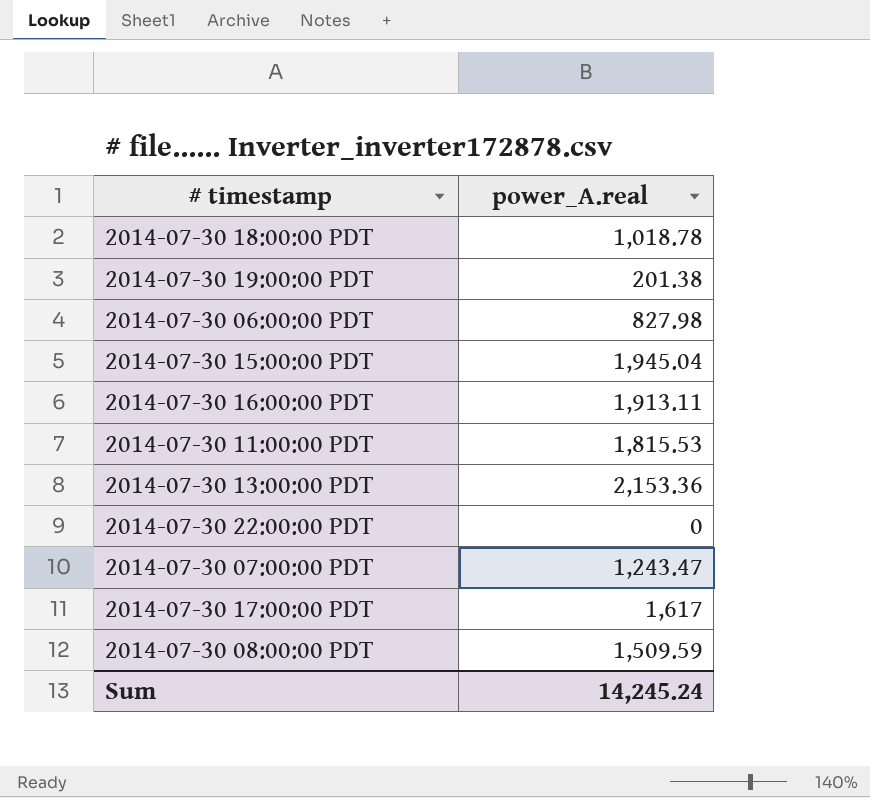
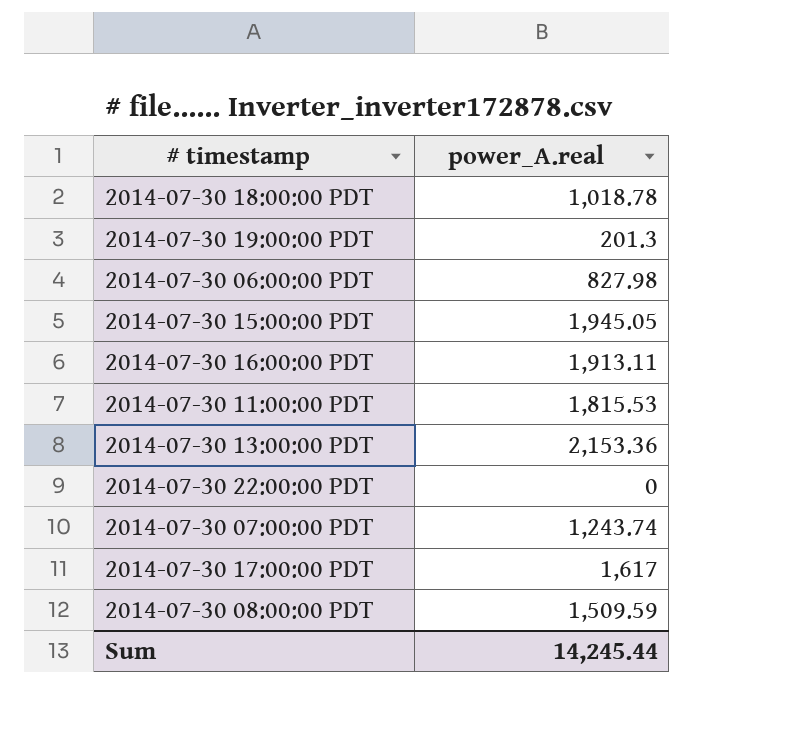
2014-07-30 19:00:00 PDT | power_A.real: 201.38 -> 201.3
2014-07-30 15:00:00 PDT | power_A.real: 1,945.04 -> 1,945.05
2014-07-30 07:00:00 PDT | power_A.real: 1,243.47 -> 1,243.74
Sum | power_A.real: 14,245.24 -> 14,245.44

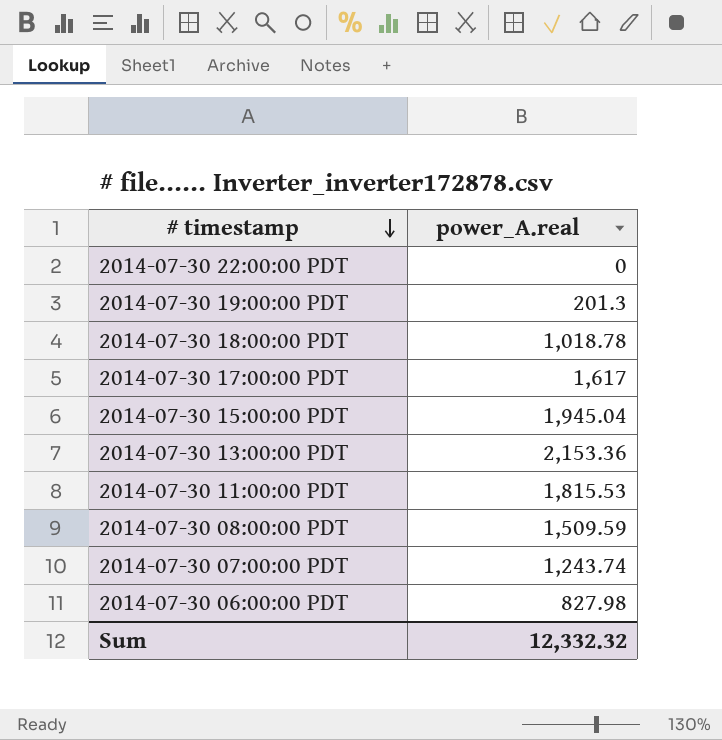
row order: none -> # timestamp descending
row 2014-07-30 16:00:00 PDT: 1,913.11 -> none
2014-07-30 15:00:00 PDT | power_A.real: 1,945.05 -> 1,945.04
Sum | power_A.real: 14,245.44 -> 12,332.32

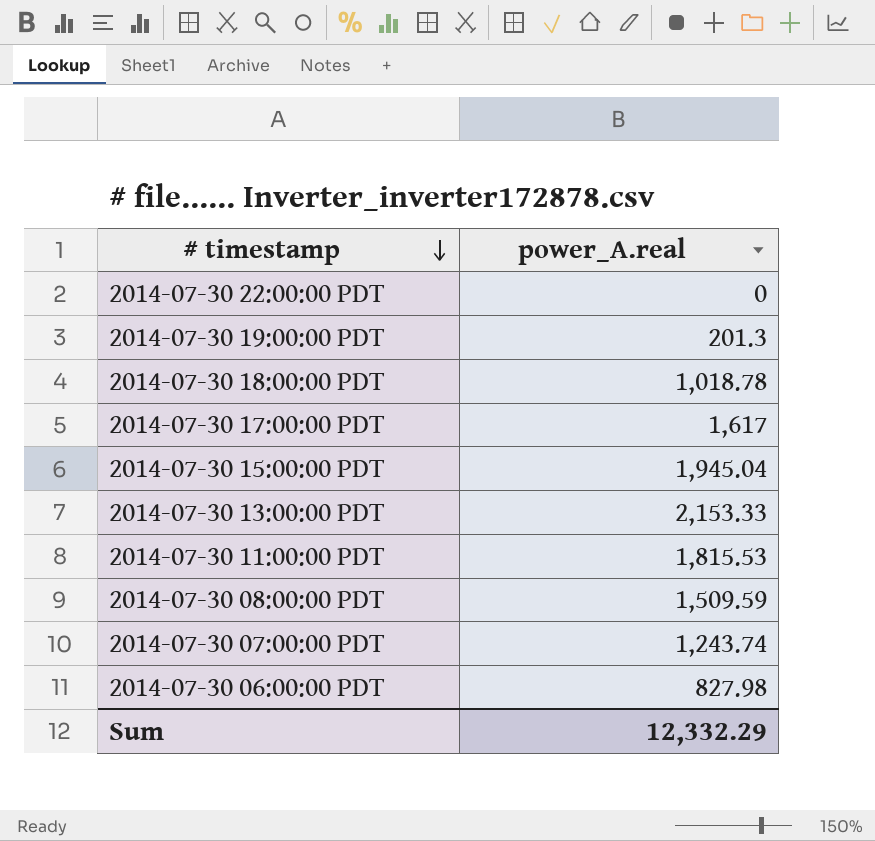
2014-07-30 13:00:00 PDT | power_A.real: 2,153.36 -> 2,153.33
Sum | power_A.real: 12,332.32 -> 12,332.29

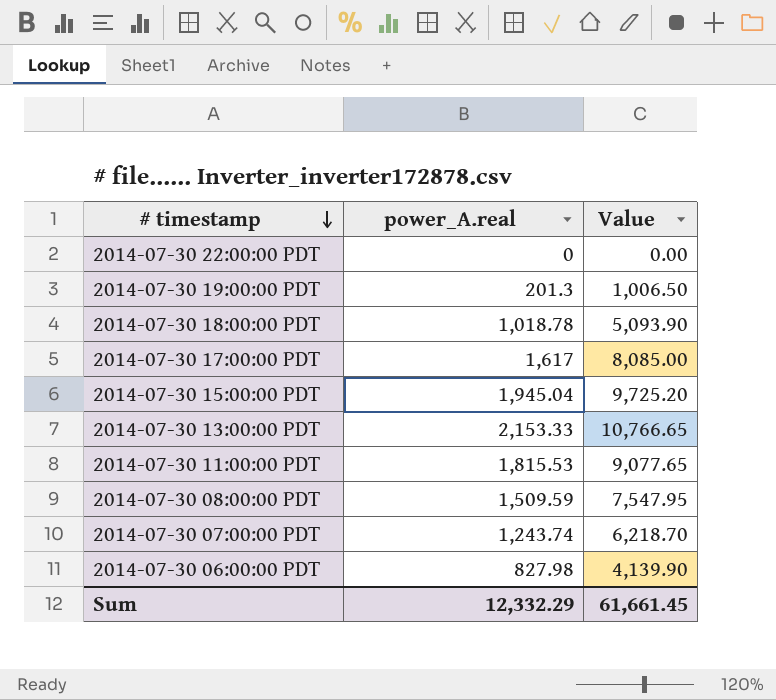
column Value | formula: none -> [power_A.real] * 5

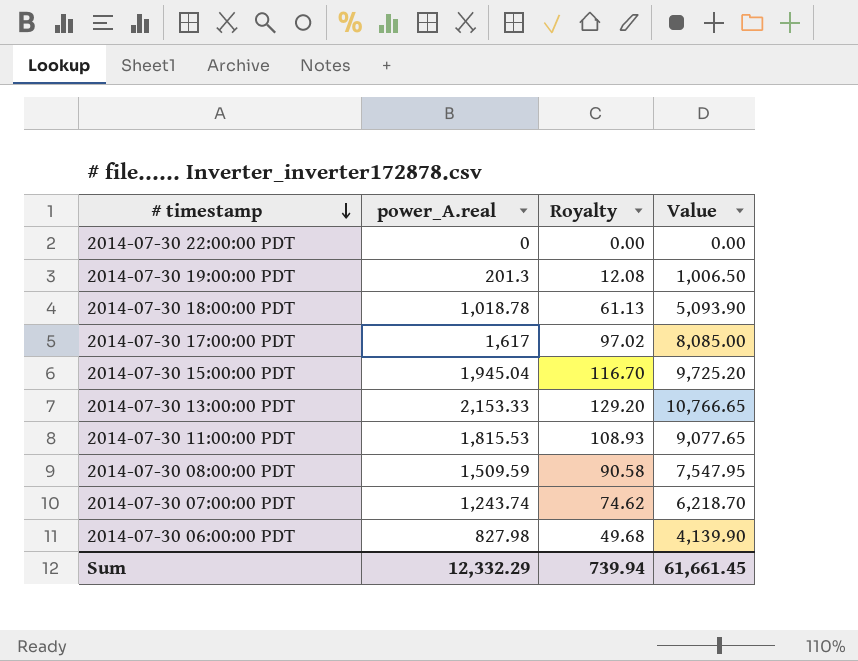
column Royalty | formula: none -> [power_A.real] * 0.06

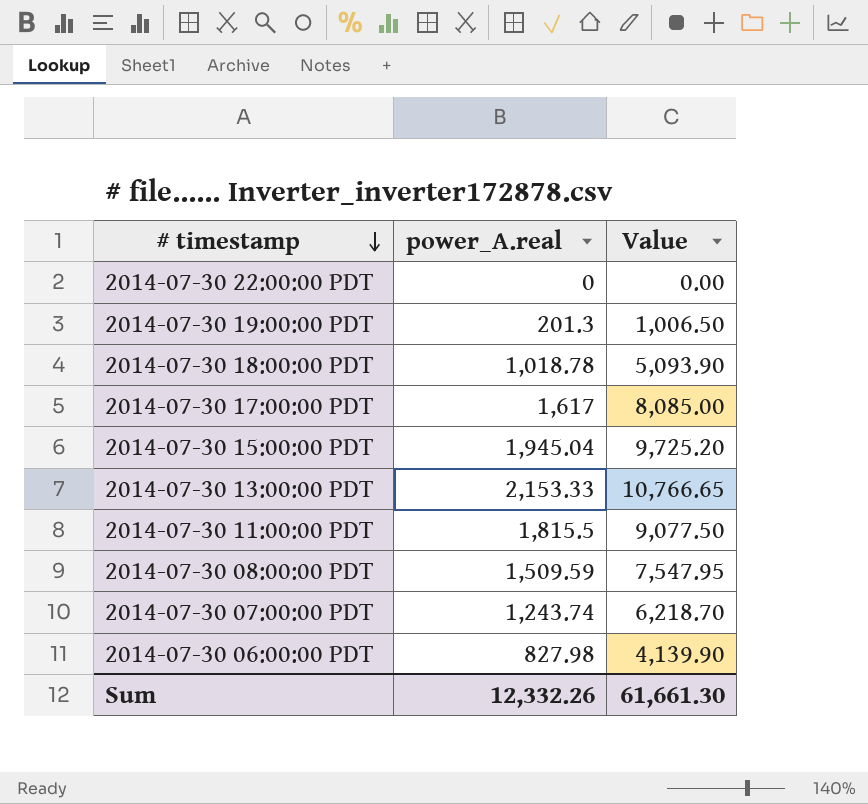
column Royalty | formula: [power_A.real] * 0.06 -> none
2014-07-30 11:00:00 PDT | power_A.real: 1,815.53 -> 1,815.5
2014-07-30 11:00:00 PDT | Value: 9,077.65 -> 9,077.50
Sum | power_A.real: 12,332.29 -> 12,332.26
Sum | Value: 61,661.45 -> 61,661.30

